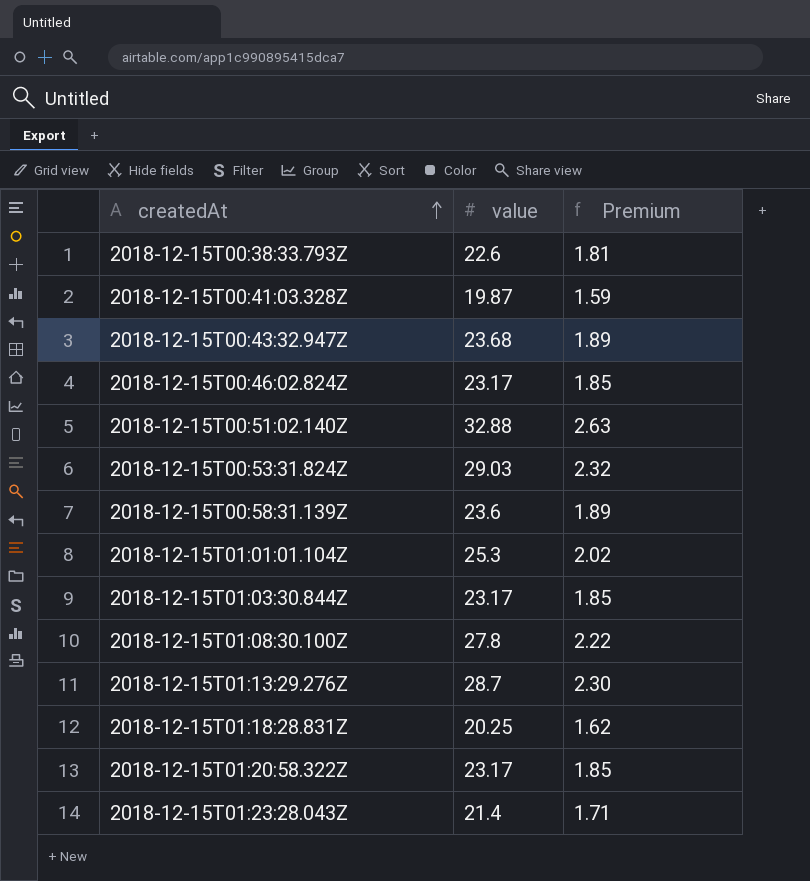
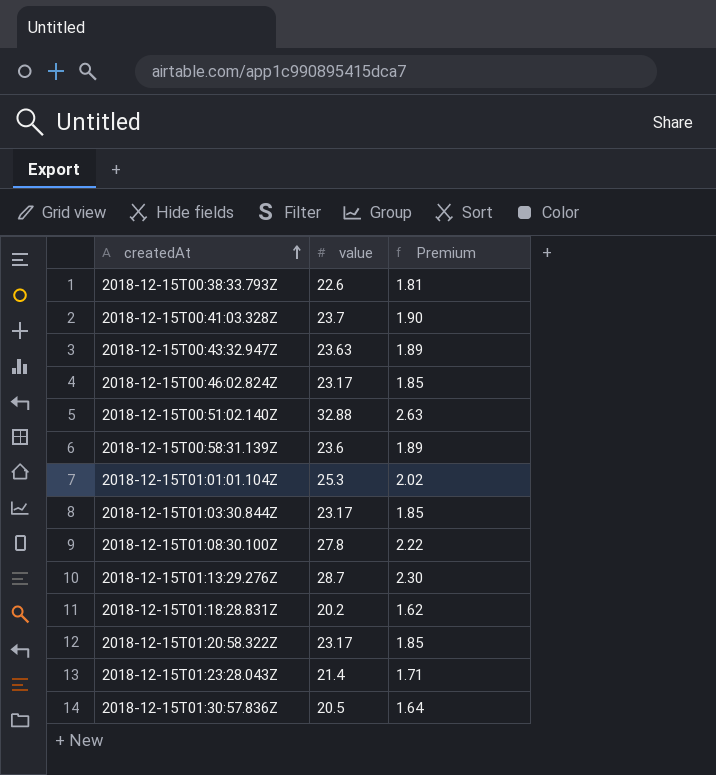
row 2018-12-15T00:53:31.824Z: 29.03 | 2.32 -> none
2018-12-15T00:41:03.328Z | value: 19.87 -> 23.7
2018-12-15T00:41:03.328Z | Premium: 1.59 -> 1.90
2018-12-15T00:43:32.947Z | value: 23.68 -> 23.63
2018-12-15T01:18:28.831Z | value: 20.25 -> 20.2
row 2018-12-15T01:30:57.836Z: none -> 20.5 | 1.64

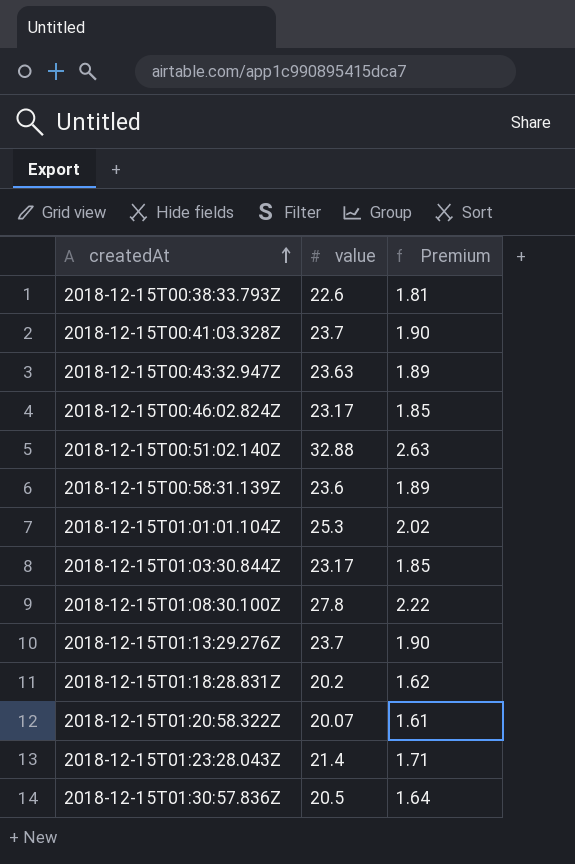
2018-12-15T01:13:29.276Z | value: 28.7 -> 23.7
2018-12-15T01:13:29.276Z | Premium: 2.30 -> 1.90
2018-12-15T01:20:58.322Z | value: 23.17 -> 20.07
2018-12-15T01:20:58.322Z | Premium: 1.85 -> 1.61

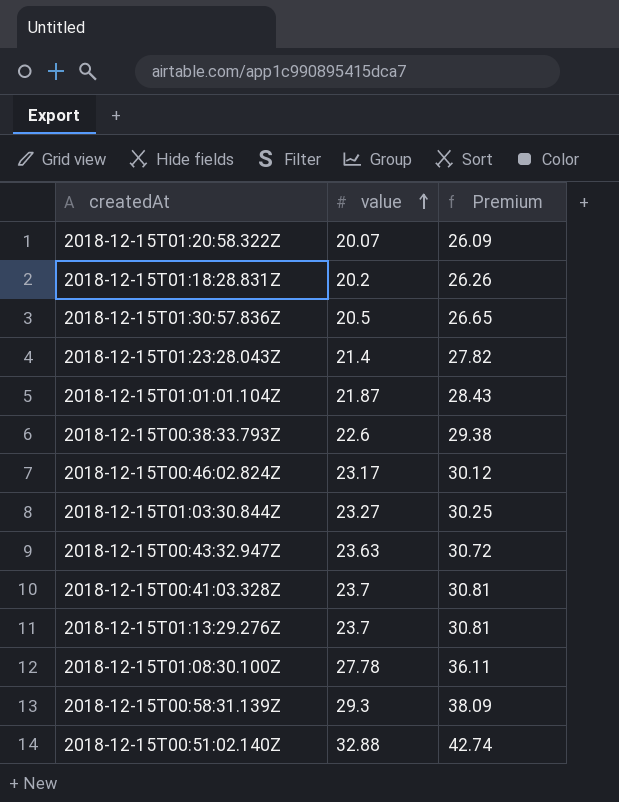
row order: createdAt ascending -> value ascending
column Premium | formula: [value] * 0.08 -> [value] * 1.3
2018-12-15T01:01:01.104Z | value: 25.3 -> 21.87
2018-12-15T01:03:30.844Z | value: 23.17 -> 23.27
2018-12-15T01:08:30.100Z | value: 27.8 -> 27.78
2018-12-15T00:58:31.139Z | value: 23.6 -> 29.3

